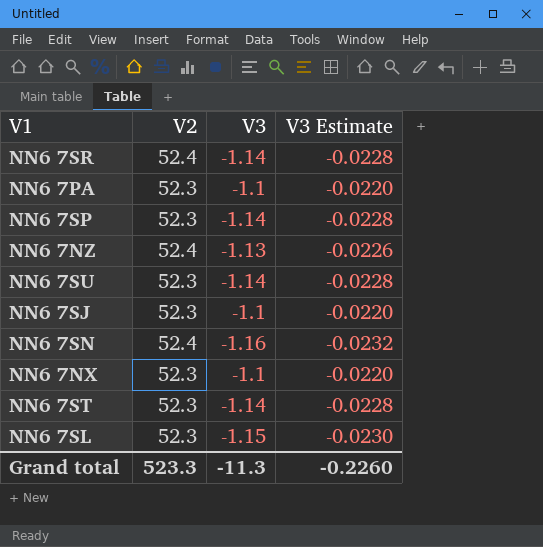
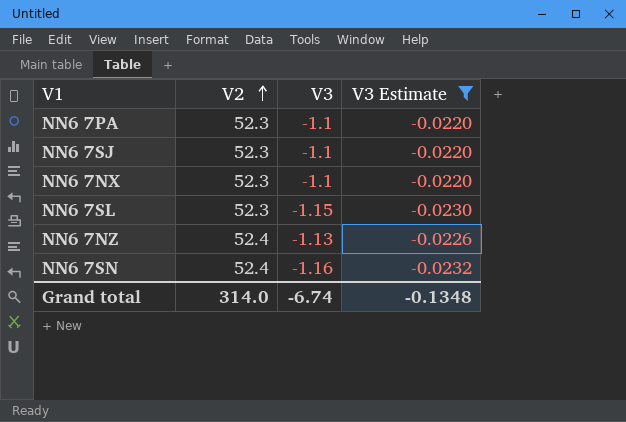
filter: none -> V3 Estimate != -0.0228
row order: none -> V2 ascending
Grand total | V2: 523.3 -> 314.0
Grand total | V3: -11.3 -> -6.74
Grand total | V3 Estimate: -0.2260 -> -0.1348

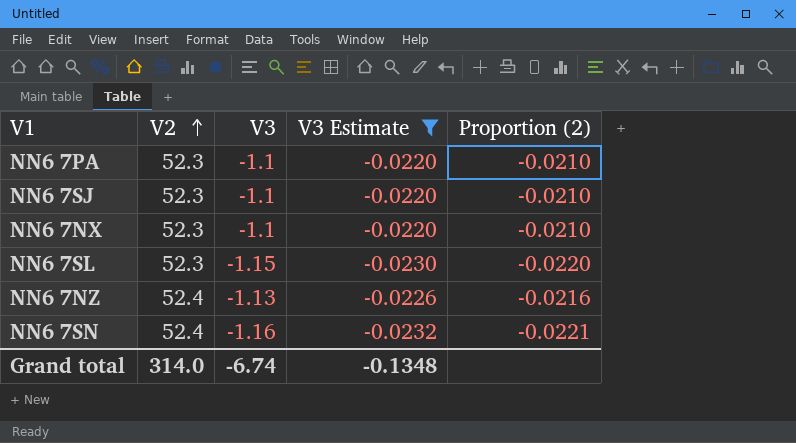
column Proportion (2) | formula: none -> [V3] / [V2]

